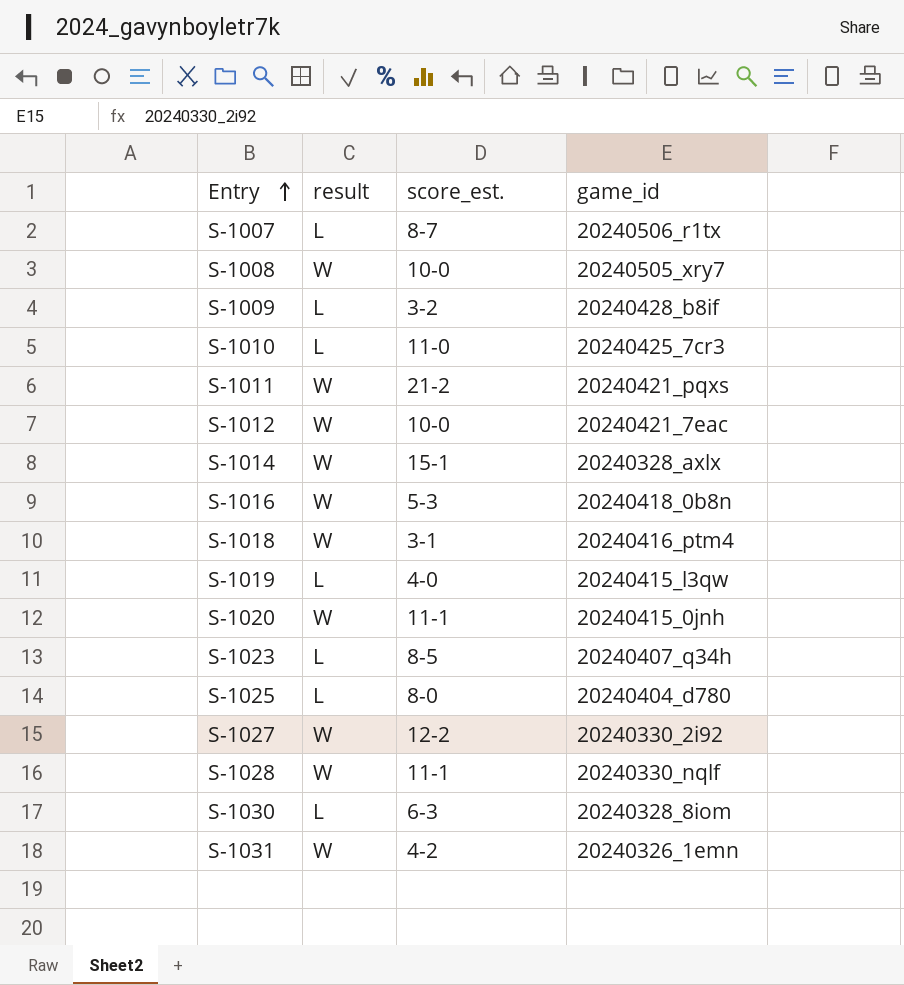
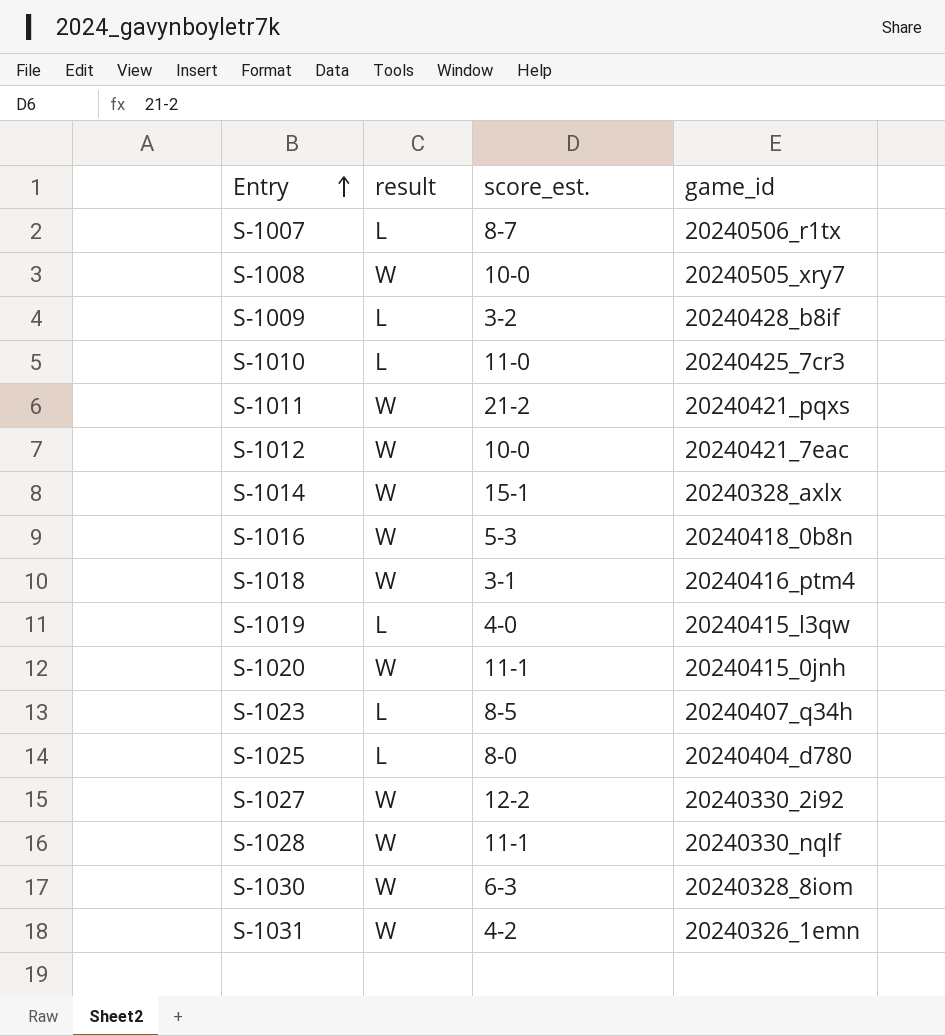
S-1030 | result: L -> W

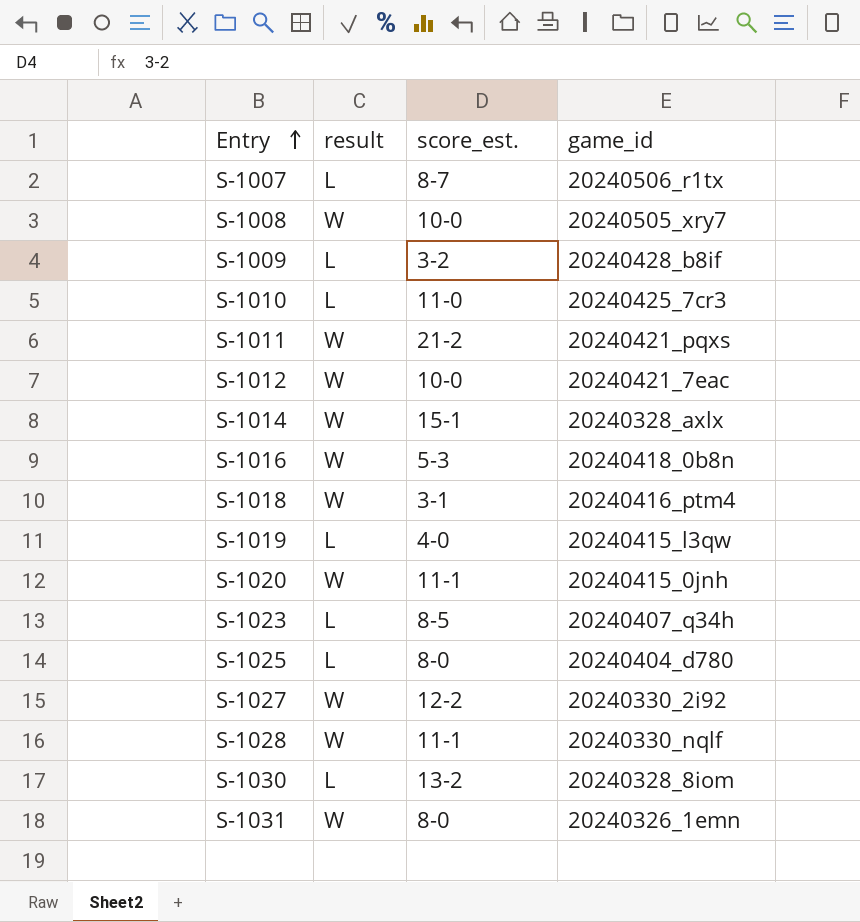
S-1030 | result: W -> L
S-1030 | score_est.: 6-3 -> 13-2
S-1031 | score_est.: 4-2 -> 8-0

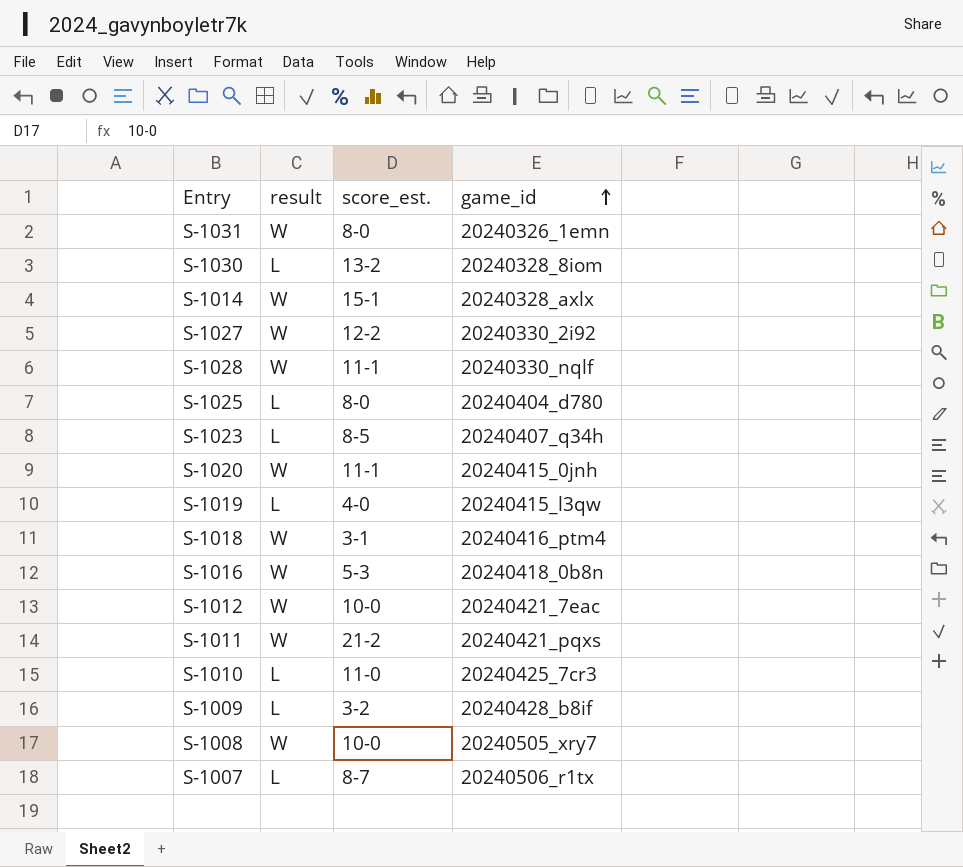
row order: Entry ascending -> game_id ascending

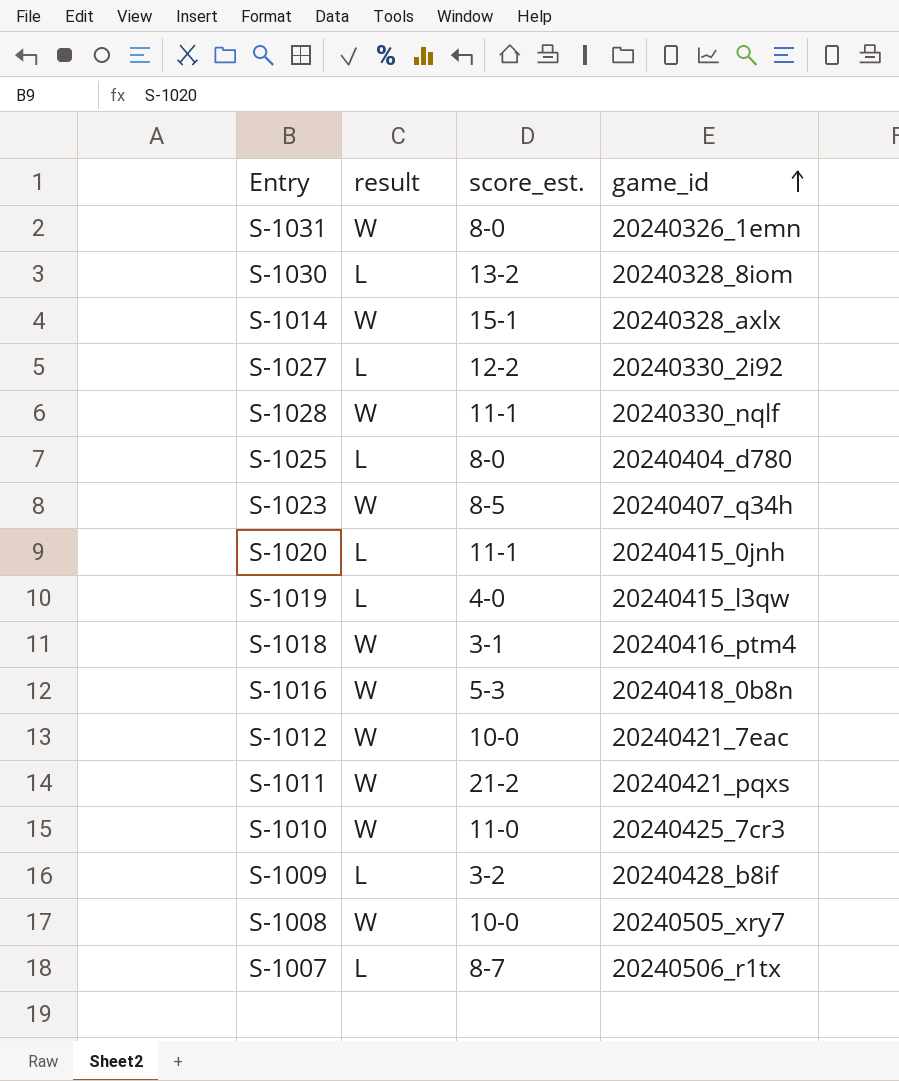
S-1027 | result: W -> L
S-1023 | result: L -> W
S-1020 | result: W -> L
S-1010 | result: L -> W

